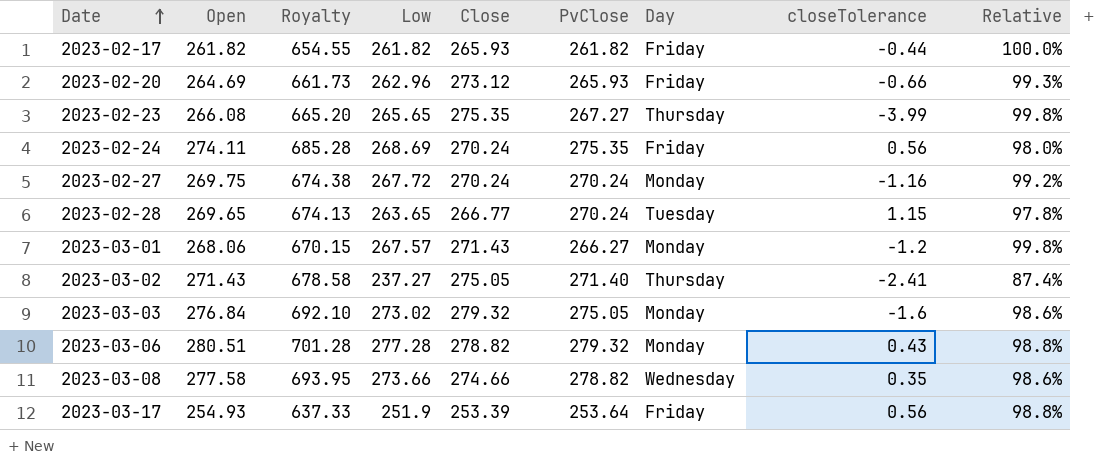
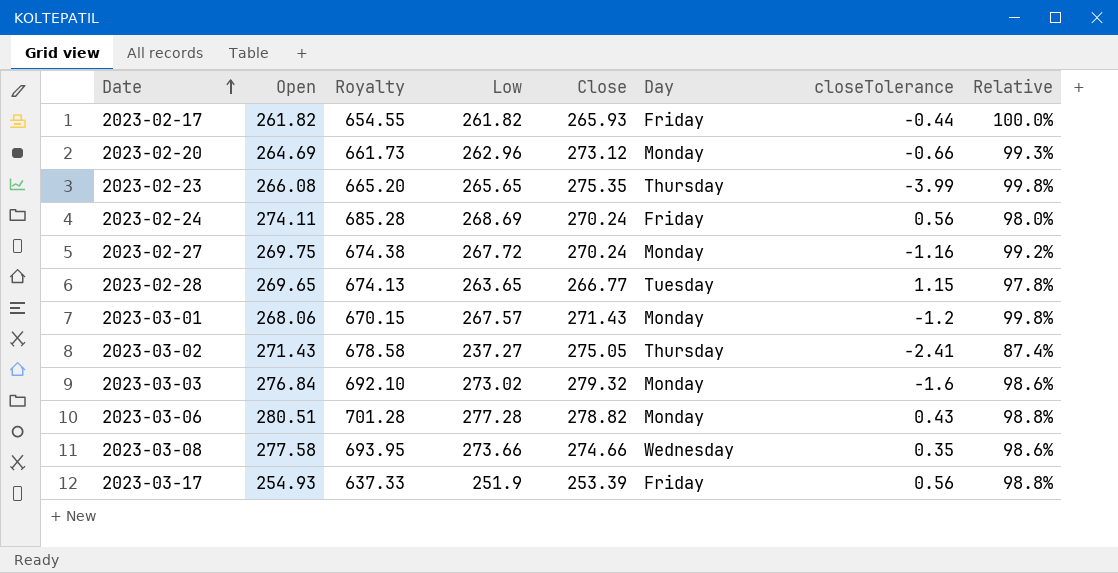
column PvClose | position: 6 -> none
2023-02-20 | Day: Friday -> Monday

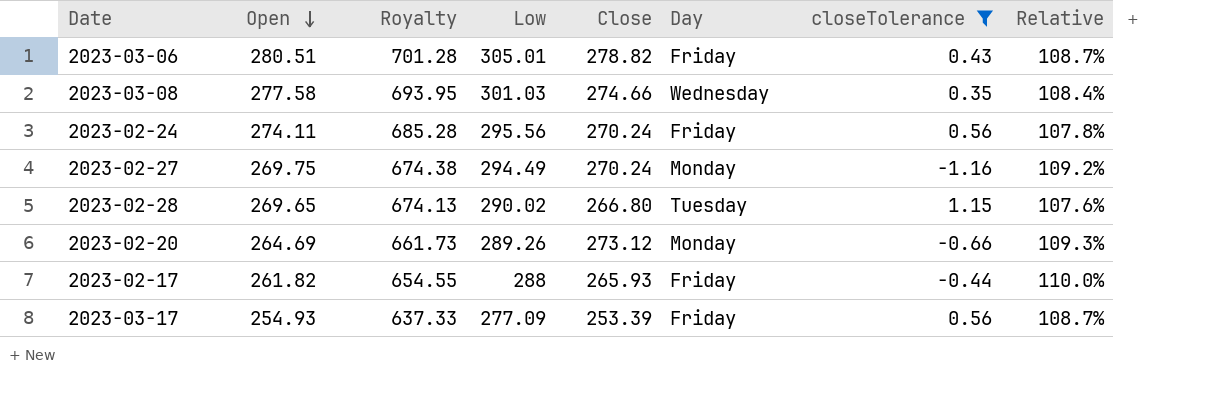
filter: none -> closeTolerance >= -1.16
row order: Date ascending -> Open descending
2023-03-06 | Low: 277.28 -> 305.01
2023-03-06 | Day: Monday -> Friday
2023-03-06 | Relative: 98.8% -> 108.7%
2023-03-08 | Low: 273.66 -> 301.03
2023-03-08 | Relative: 98.6% -> 108.4%
2023-02-24 | Low: 268.69 -> 295.56
2023-02-24 | Relative: 98.0% -> 107.8%
2023-02-27 | Low: 267.72 -> 294.49
2023-02-27 | Relative: 99.2% -> 109.2%
2023-02-28 | Low: 263.65 -> 290.02
2023-02-28 | Close: 266.77 -> 266.80
2023-02-28 | Relative: 97.8% -> 107.6%
2023-02-20 | Low: 262.96 -> 289.26
2023-02-20 | Relative: 99.3% -> 109.3%
2023-02-17 | Low: 261.82 -> 288
2023-02-17 | Relative: 100.0% -> 110.0%
2023-03-17 | Low: 251.9 -> 277.09
2023-03-17 | Relative: 98.8% -> 108.7%

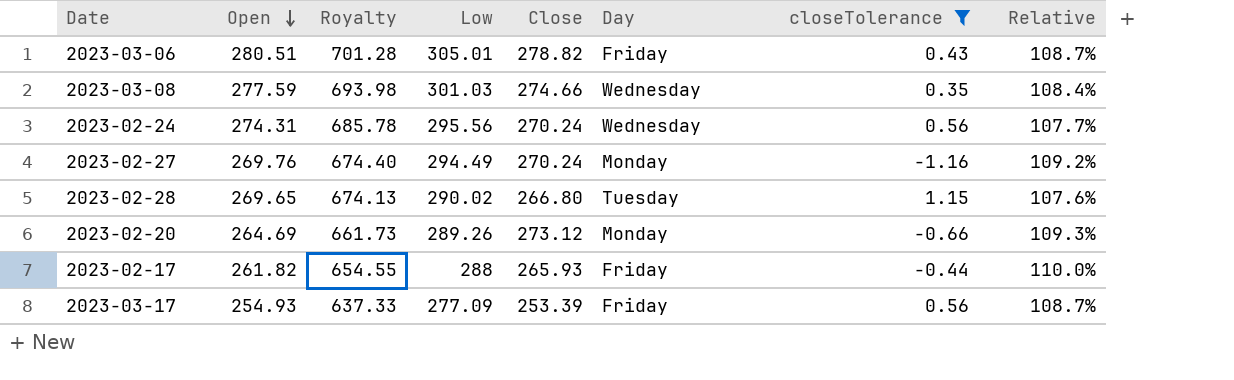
2023-03-08 | Open: 277.58 -> 277.59
2023-03-08 | Royalty: 693.95 -> 693.98
2023-02-24 | Open: 274.11 -> 274.31
2023-02-24 | Royalty: 685.28 -> 685.78
2023-02-24 | Day: Friday -> Wednesday
2023-02-24 | Relative: 107.8% -> 107.7%
2023-02-27 | Open: 269.75 -> 269.76
2023-02-27 | Royalty: 674.38 -> 674.40

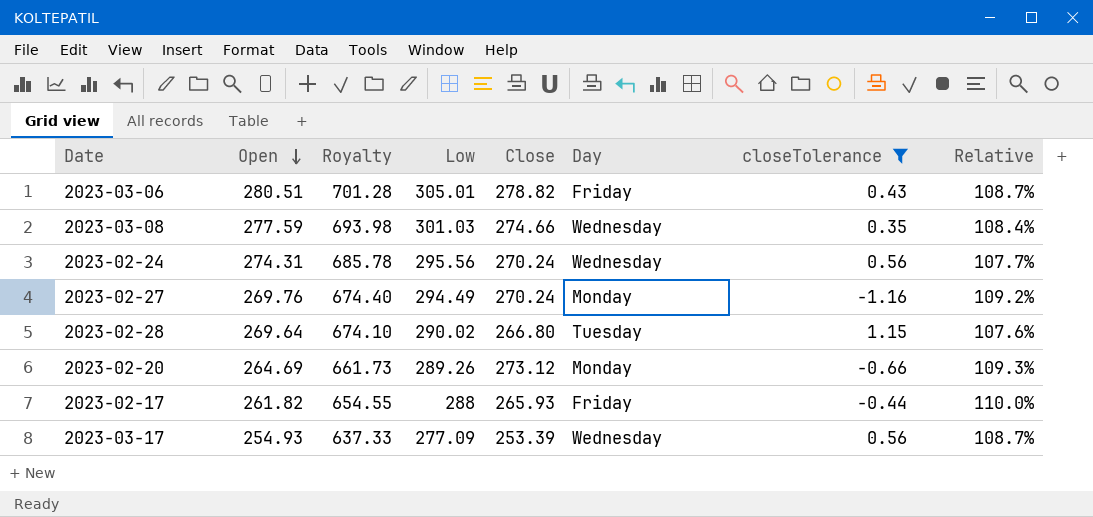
2023-02-28 | Open: 269.65 -> 269.64
2023-02-28 | Royalty: 674.13 -> 674.10
2023-03-17 | Day: Friday -> Wednesday

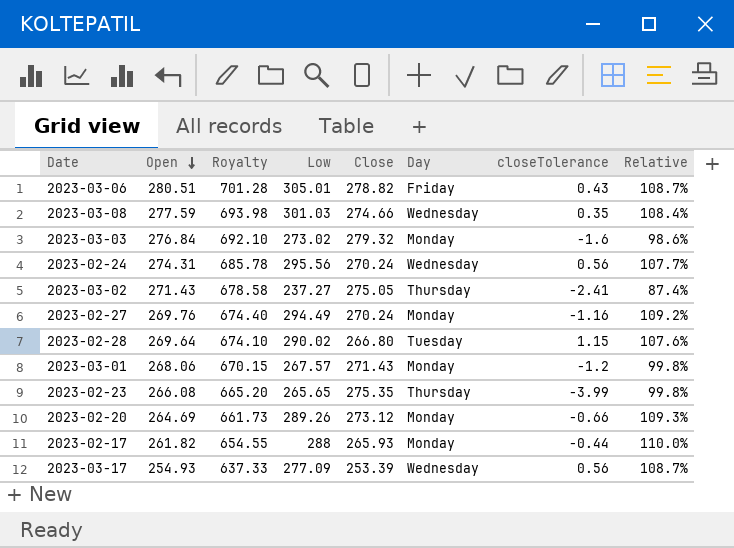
filter: closeTolerance >= -1.16 -> none
2023-02-17 | Day: Friday -> Monday

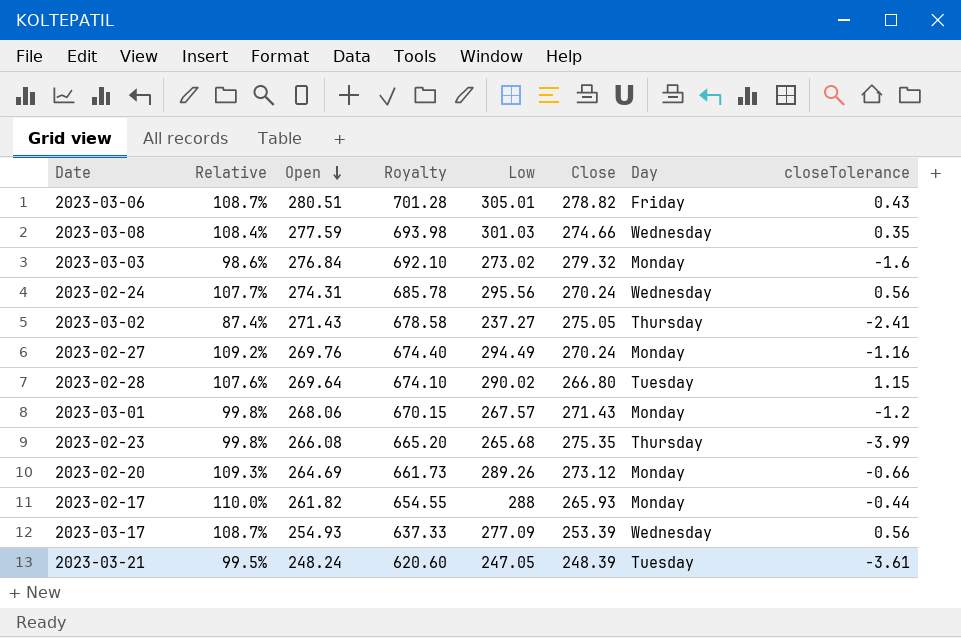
column Relative | position: 8 -> 2
2023-02-23 | Low: 265.65 -> 265.68
row 2023-03-21: none -> 99.5% | 248.24 | 620.60 | 247.05 | 248.39 | Tuesday | -3.61

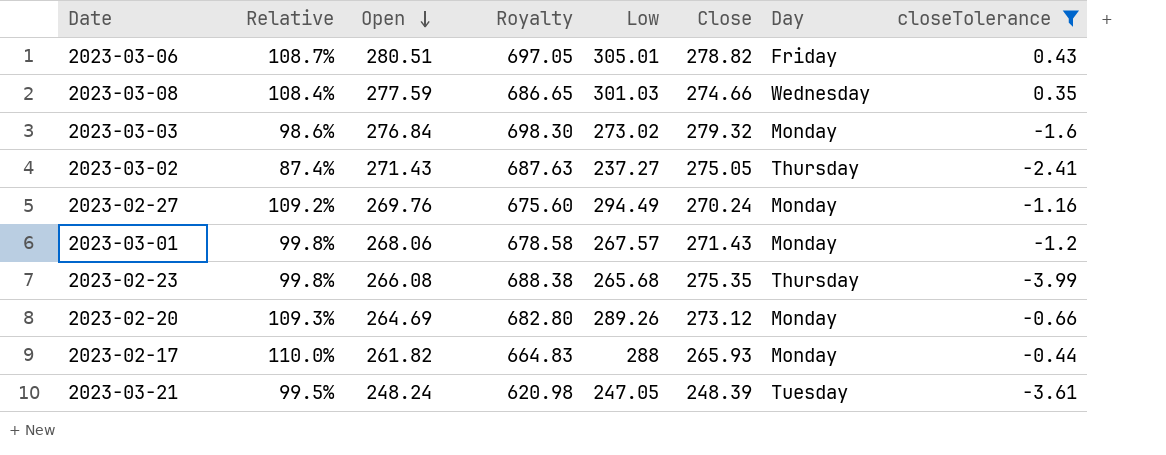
filter: none -> closeTolerance <= 0.43
column Royalty | formula: [Open] * 2.5 -> [Close] * 2.5

